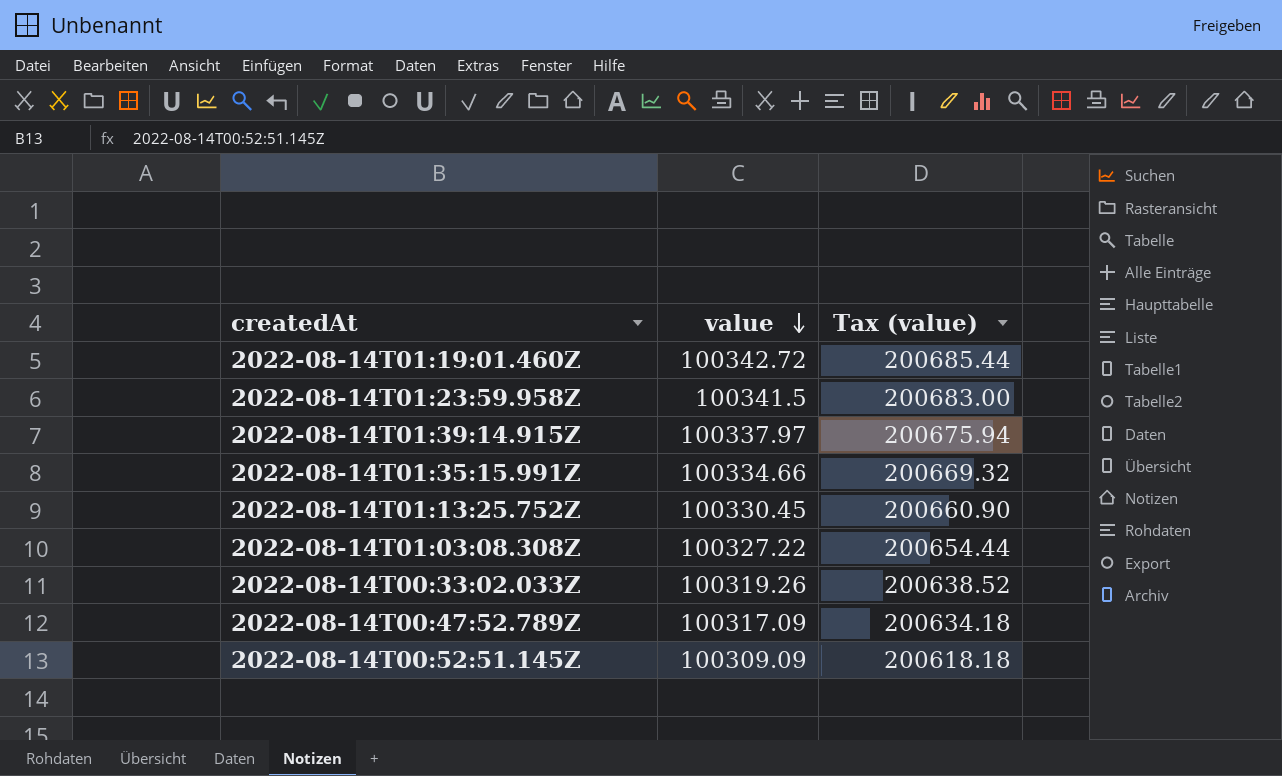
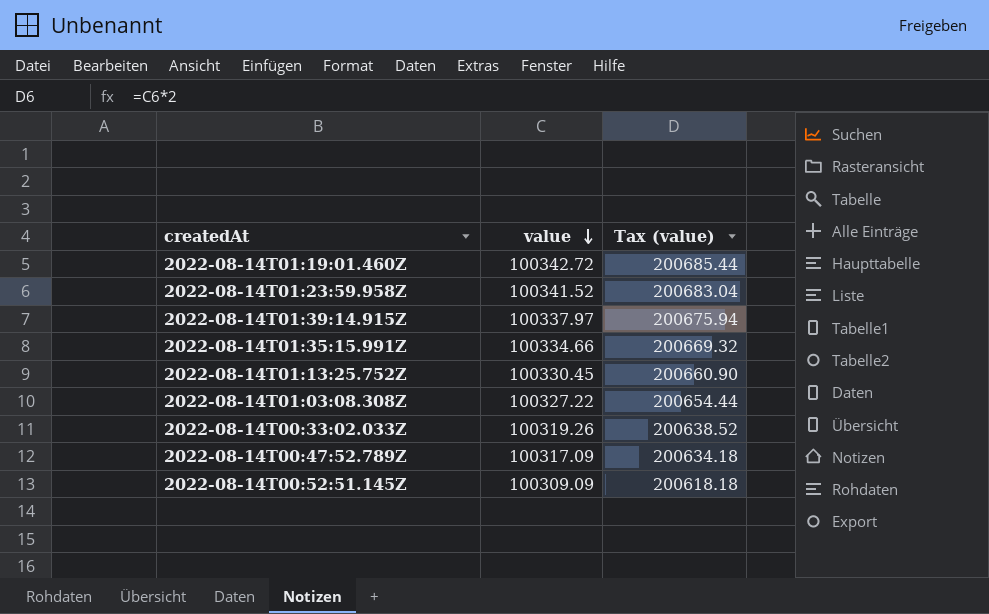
2022-08-14T01:23:59.958Z | value: 100341.5 -> 100341.52
2022-08-14T01:23:59.958Z | Tax (value): 200683.00 -> 200683.04

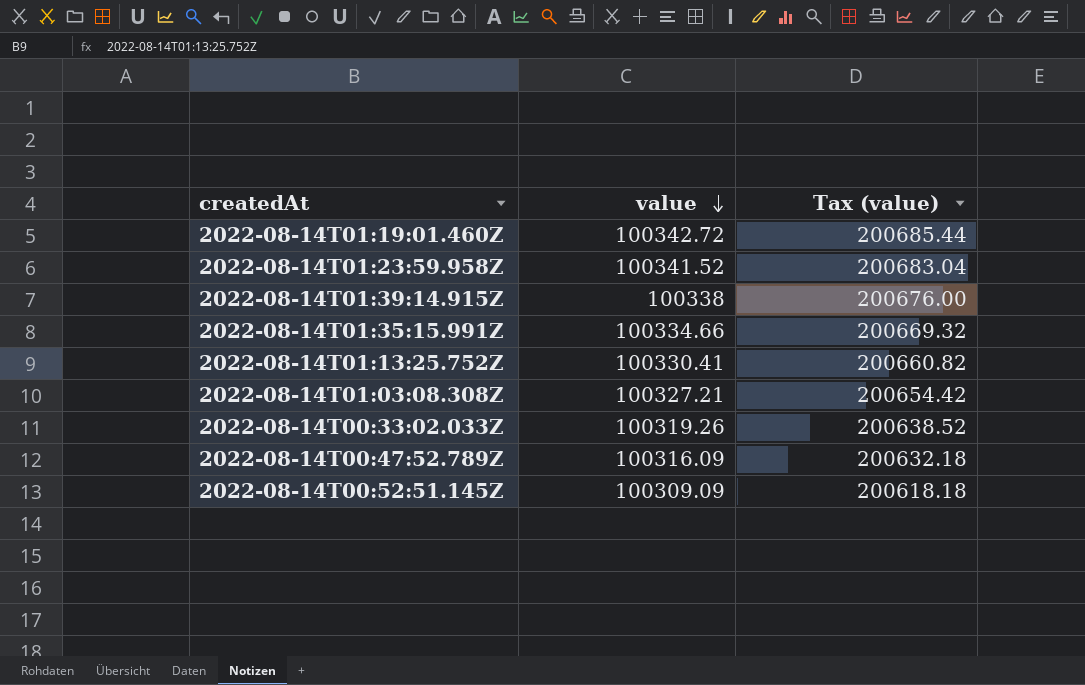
2022-08-14T01:39:14.915Z | value: 100337.97 -> 100338
2022-08-14T01:39:14.915Z | Tax (value): 200675.94 -> 200676.00
2022-08-14T01:13:25.752Z | value: 100330.45 -> 100330.41
2022-08-14T01:13:25.752Z | Tax (value): 200660.90 -> 200660.82
2022-08-14T01:03:08.308Z | value: 100327.22 -> 100327.21
2022-08-14T01:03:08.308Z | Tax (value): 200654.44 -> 200654.42
2022-08-14T00:47:52.789Z | value: 100317.09 -> 100316.09
2022-08-14T00:47:52.789Z | Tax (value): 200634.18 -> 200632.18

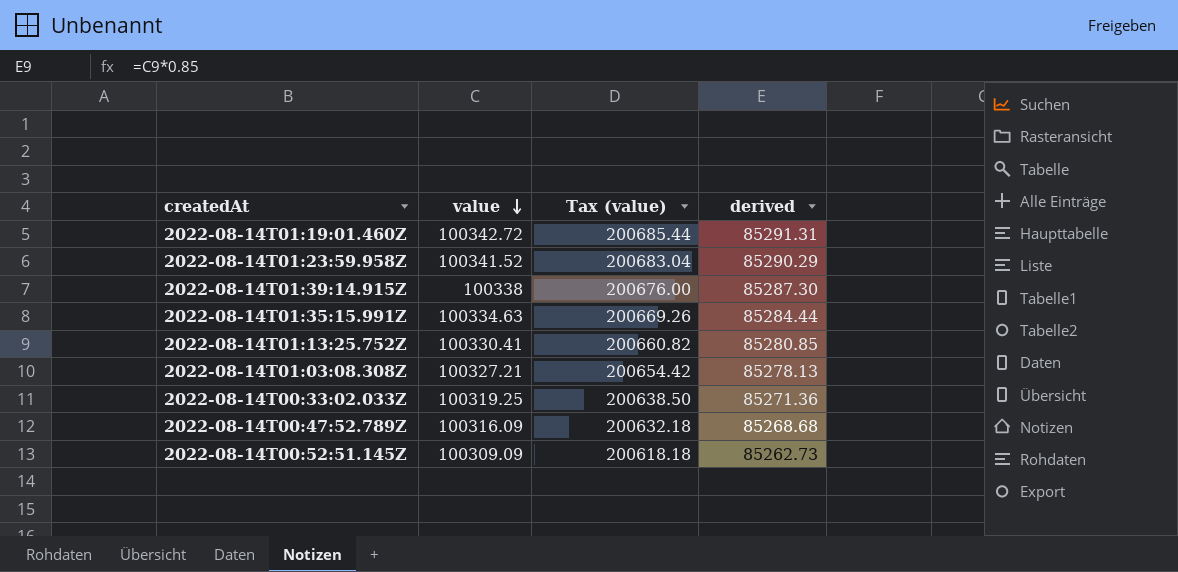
column derived | formula: none -> [value] * 0.85
2022-08-14T01:35:15.991Z | value: 100334.66 -> 100334.63
2022-08-14T01:35:15.991Z | Tax (value): 200669.32 -> 200669.26
2022-08-14T00:33:02.033Z | value: 100319.26 -> 100319.25
2022-08-14T00:33:02.033Z | Tax (value): 200638.52 -> 200638.50

